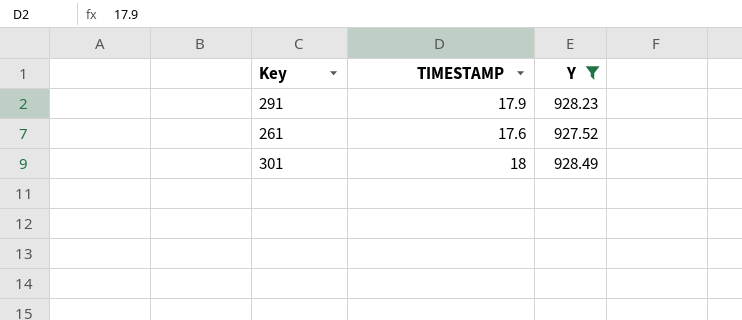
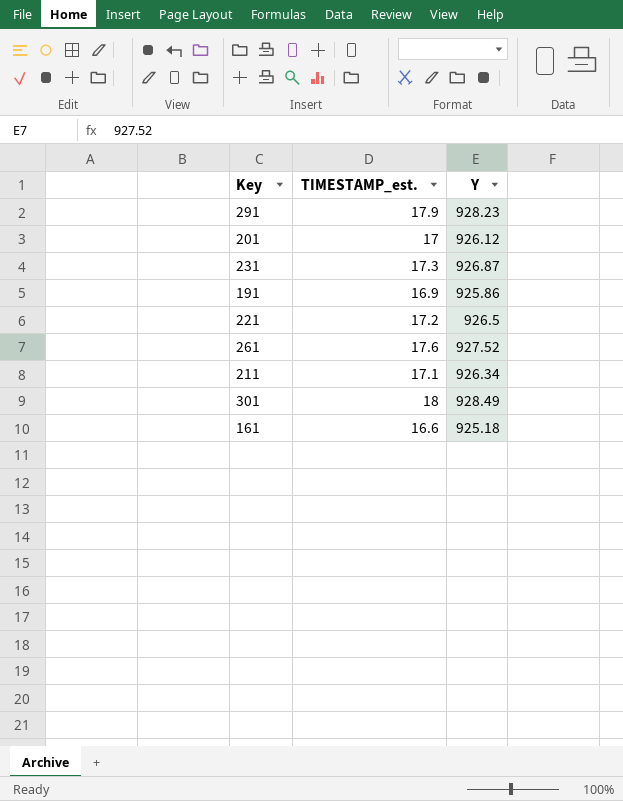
filter: Y >= 927.52 -> none
column name: TIMESTAMP -> TIMESTAMP_est.

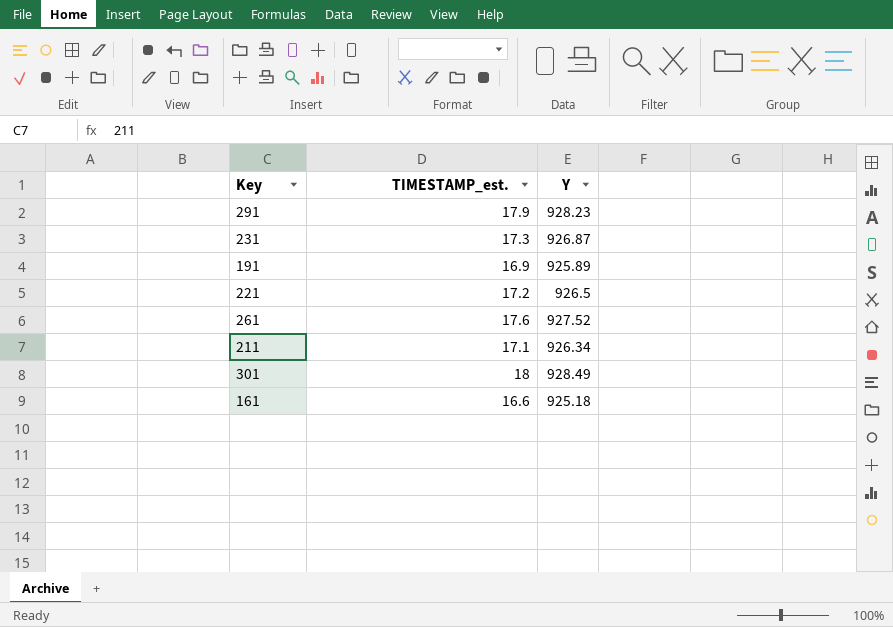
row 201: 17 | 926.12 -> none
191 | Y: 925.86 -> 925.89

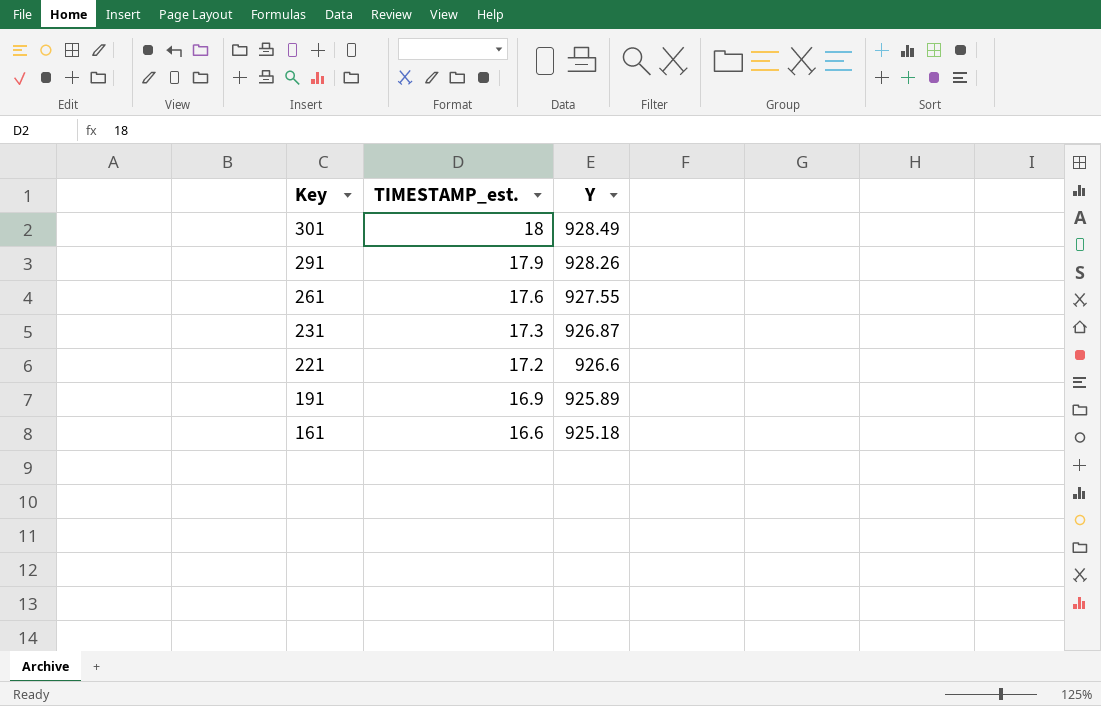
row order: none -> Key descending
row 211: 17.1 | 926.34 -> none
291 | Y: 928.23 -> 928.26
261 | Y: 927.52 -> 927.55
221 | Y: 926.5 -> 926.6

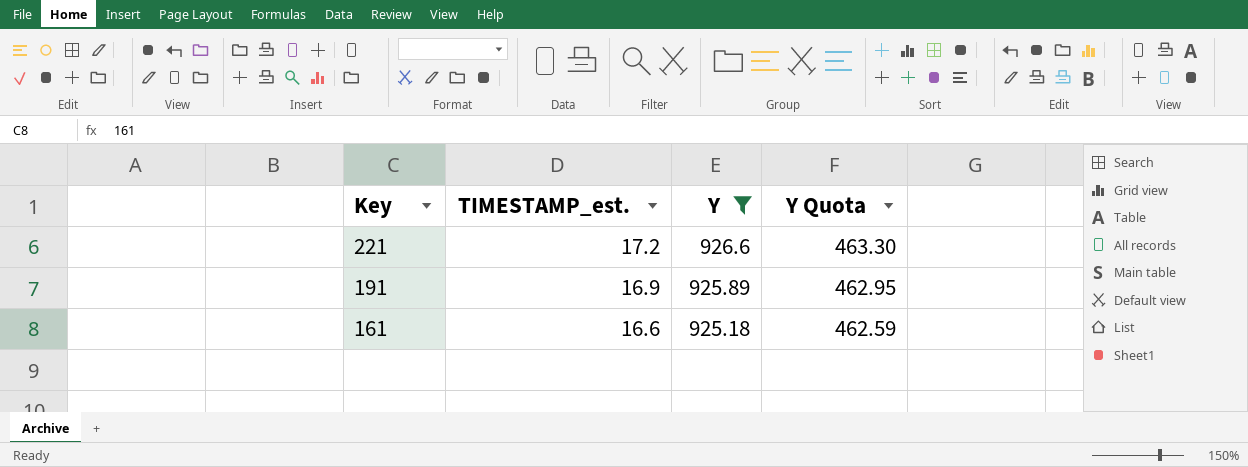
filter: none -> Y <= 926.6
column Y Quota | formula: none -> [Y] * 0.5

